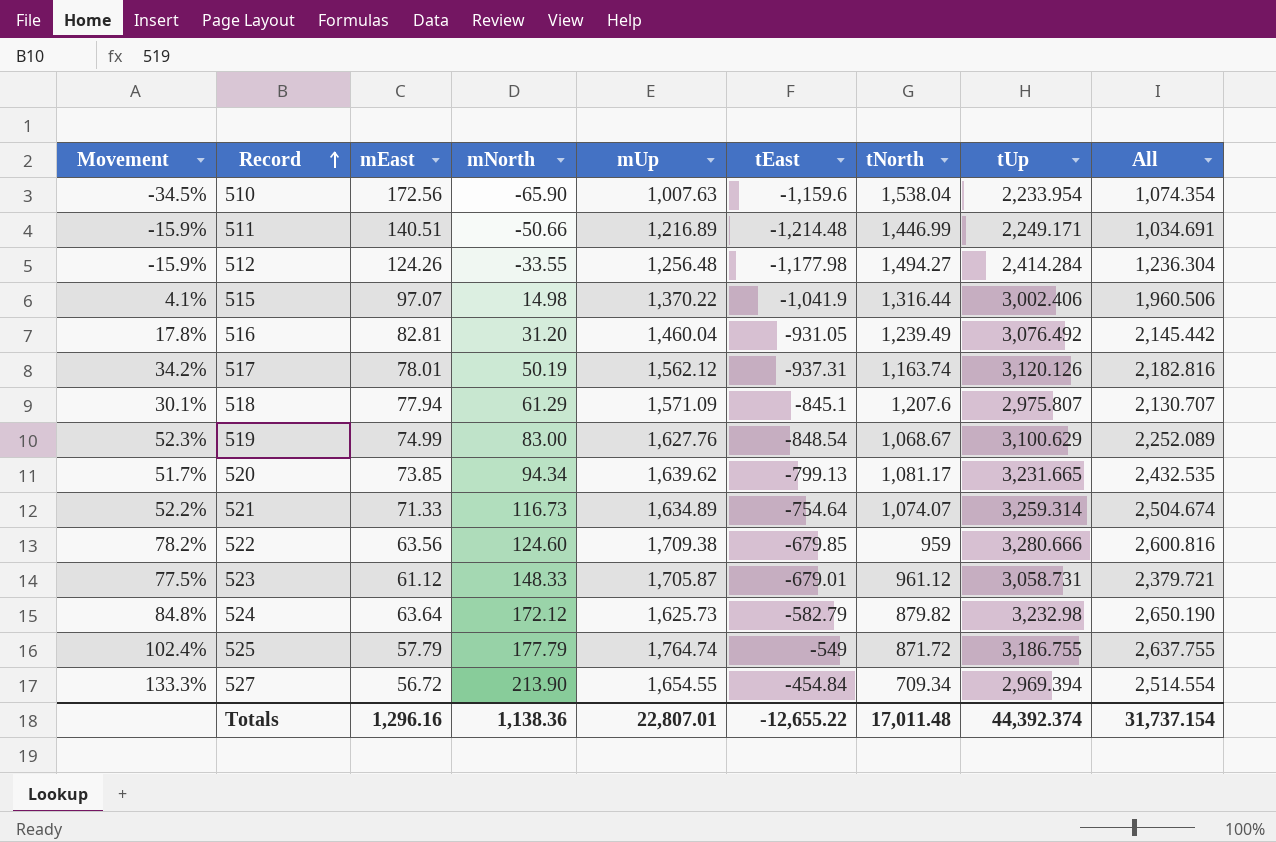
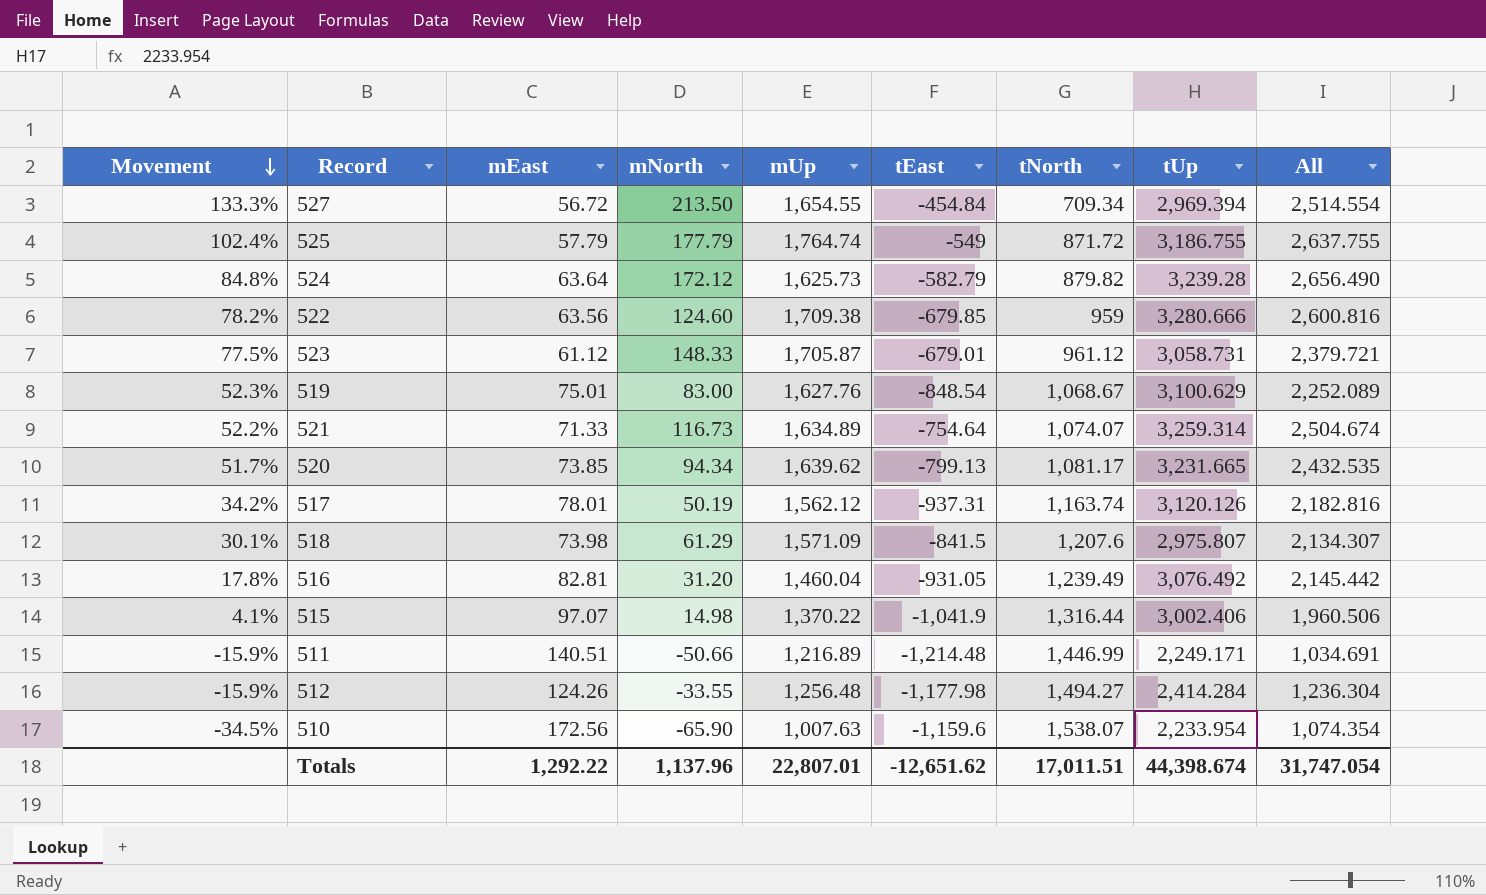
row order: Record ascending -> Movement descending
527 | mNorth: 213.90 -> 213.50
524 | tUp: 3,232.98 -> 3,239.28
524 | All: 2,650.190 -> 2,656.490
519 | mEast: 74.99 -> 75.01
518 | mEast: 77.94 -> 73.98
518 | tEast: -845.1 -> -841.5
518 | All: 2,130.707 -> 2,134.307
510 | tNorth: 1,538.04 -> 1,538.07
Totals | mEast: 1,296.16 -> 1,292.22
Totals | mNorth: 1,138.36 -> 1,137.96
Totals | tEast: -12,655.22 -> -12,651.62
Totals | tNorth: 17,011.48 -> 17,011.51
Totals | tUp: 44,392.374 -> 44,398.674
Totals | All: 31,737.154 -> 31,747.054

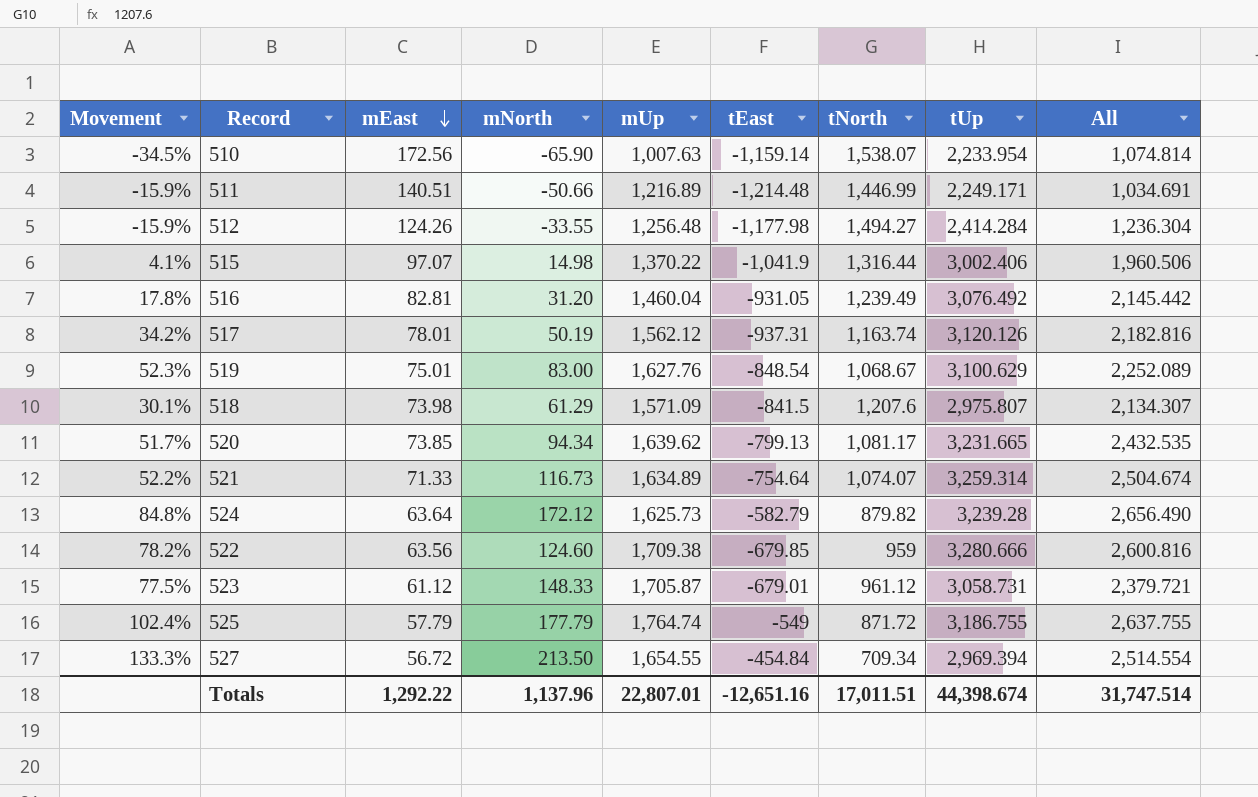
row order: Movement descending -> mEast descending
510 | tEast: -1,159.6 -> -1,159.14
510 | All: 1,074.354 -> 1,074.814
Totals | tEast: -12,651.62 -> -12,651.16
Totals | All: 31,747.054 -> 31,747.514

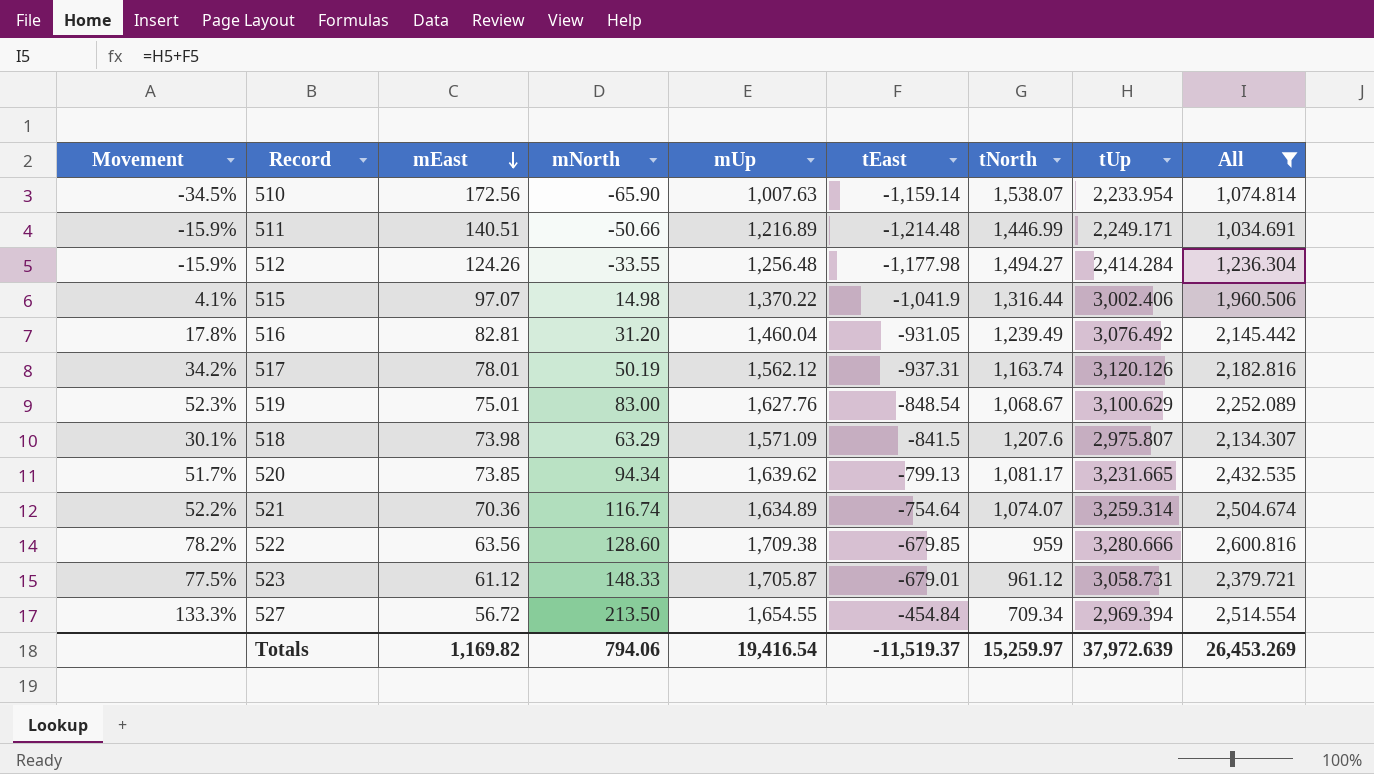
filter: none -> All <= 2,600.816
518 | mNorth: 61.29 -> 63.29
521 | mEast: 71.33 -> 70.36
521 | mNorth: 116.73 -> 116.74
522 | mNorth: 124.60 -> 128.60
Totals | mEast: 1,292.22 -> 1,169.82
Totals | mNorth: 1,137.96 -> 794.06
Totals | mUp: 22,807.01 -> 19,416.54
Totals | tEast: -12,651.16 -> -11,519.37
Totals | tNorth: 17,011.51 -> 15,259.97
Totals | tUp: 44,398.674 -> 37,972.639
Totals | All: 31,747.514 -> 26,453.269

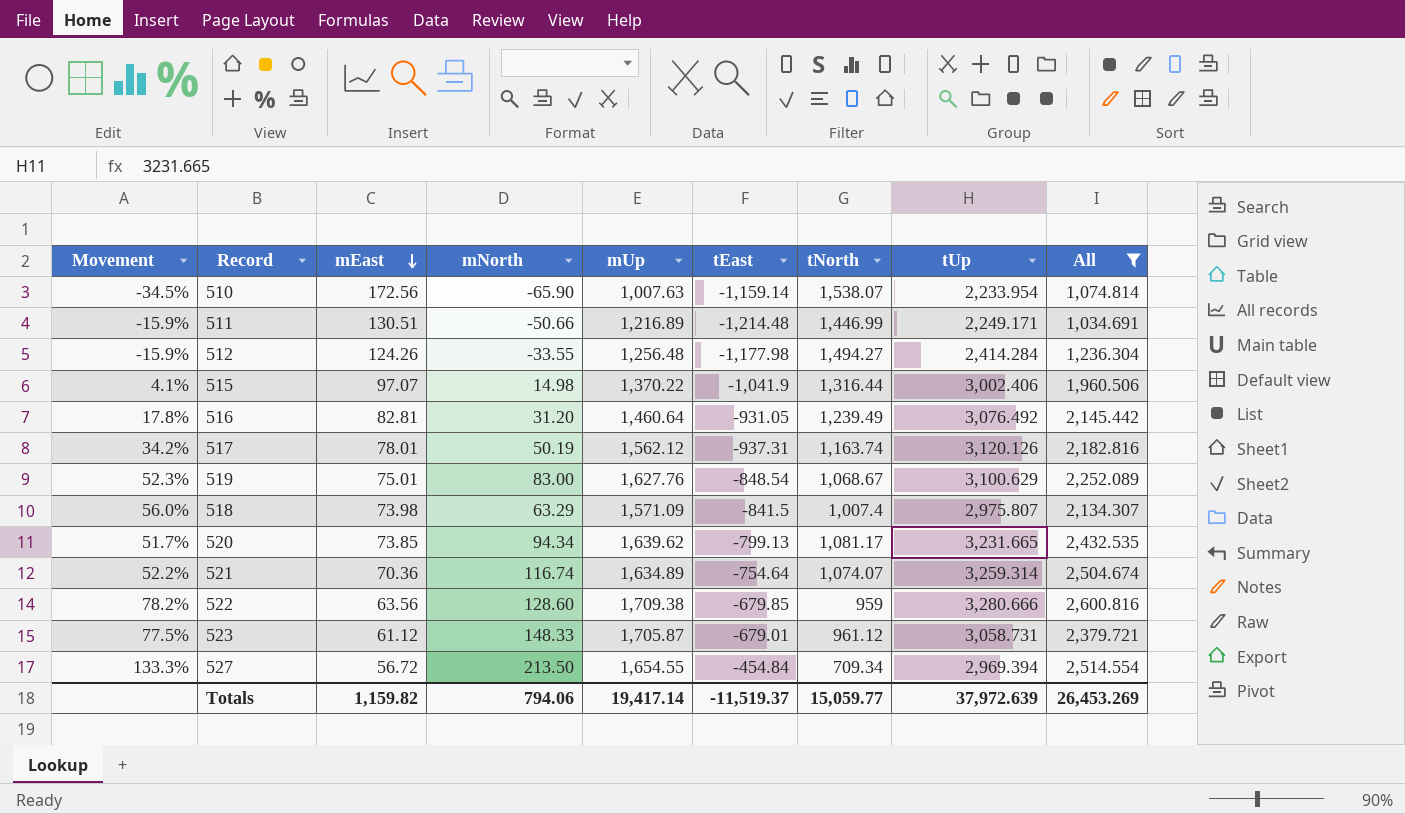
511 | mEast: 140.51 -> 130.51
516 | mUp: 1,460.04 -> 1,460.64
518 | Movement: 30.1% -> 56.0%
518 | tNorth: 1,207.6 -> 1,007.4
Totals | mEast: 1,169.82 -> 1,159.82
Totals | mUp: 19,416.54 -> 19,417.14
Totals | tNorth: 15,259.97 -> 15,059.77

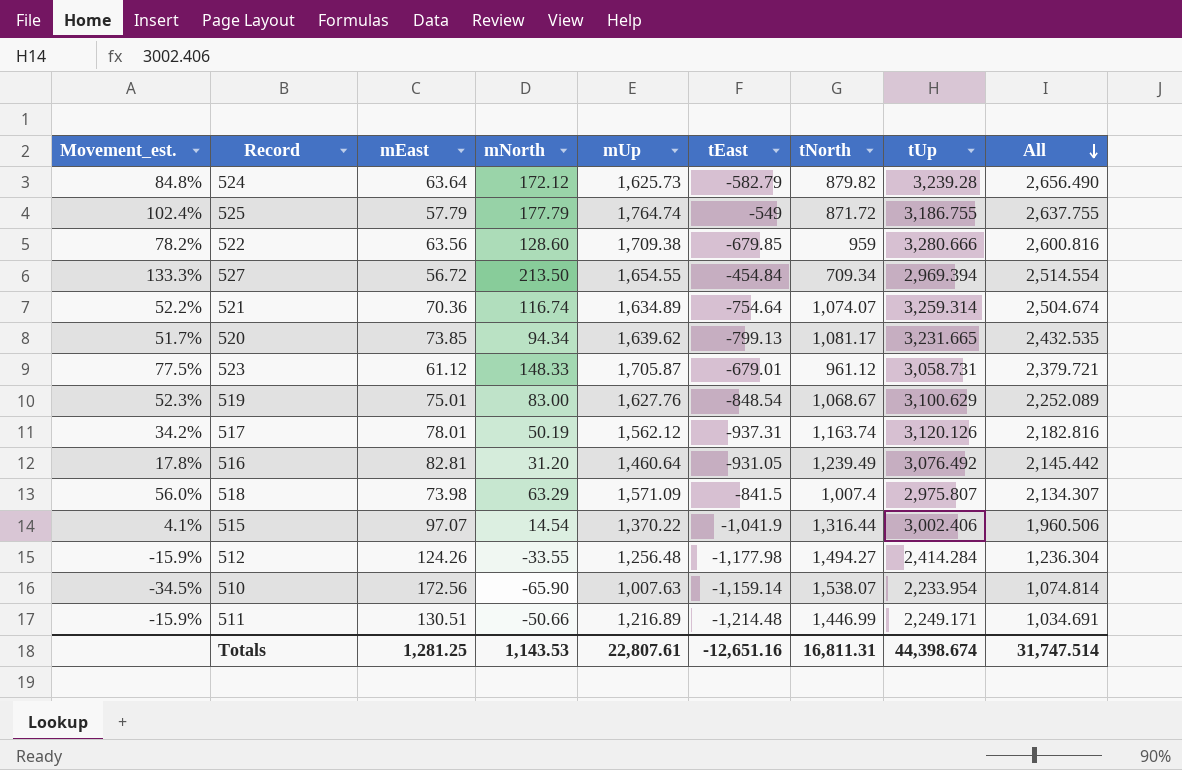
filter: All <= 2,600.816 -> none
row order: mEast descending -> All descending
column name: Movement -> Movement_est.
515 | mNorth: 14.98 -> 14.54
Totals | mEast: 1,159.82 -> 1,281.25
Totals | mNorth: 794.06 -> 1,143.53
Totals | mUp: 19,417.14 -> 22,807.61
Totals | tEast: -11,519.37 -> -12,651.16
Totals | tNorth: 15,059.77 -> 16,811.31
Totals | tUp: 37,972.639 -> 44,398.674
Totals | All: 26,453.269 -> 31,747.514

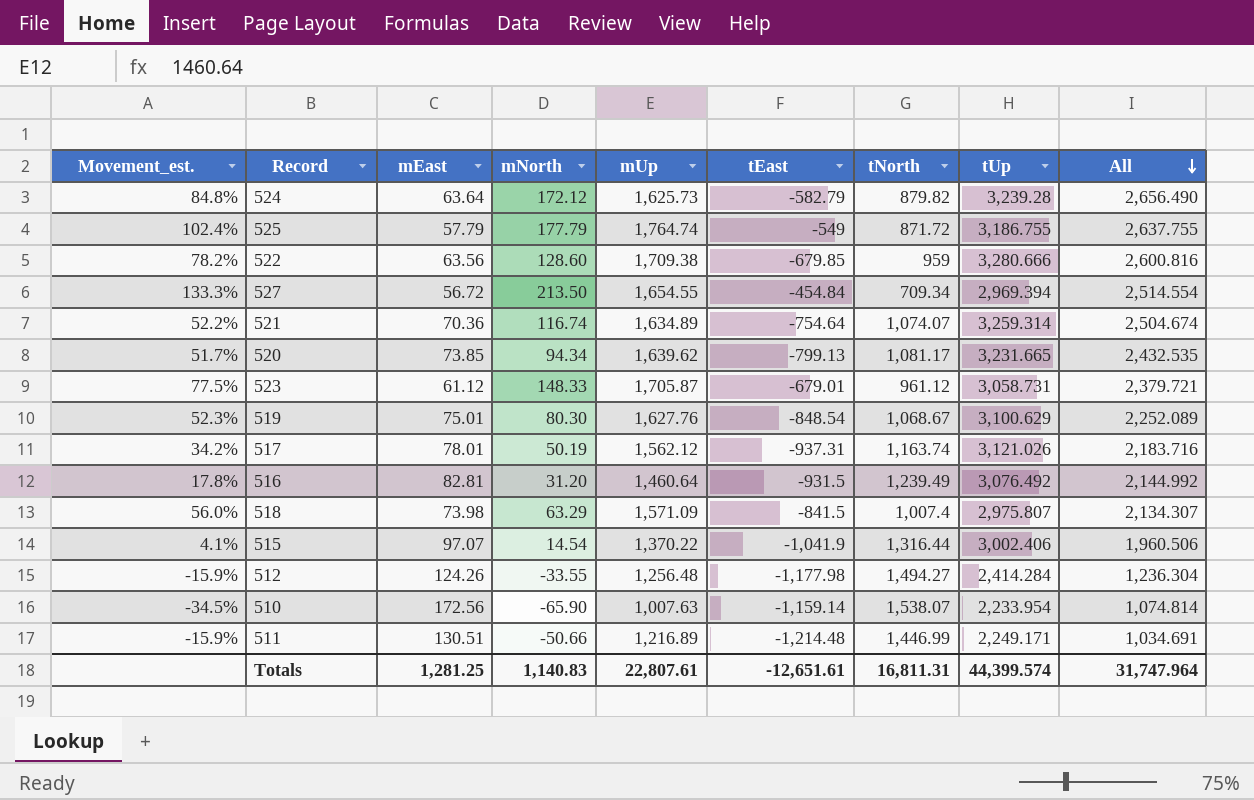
519 | mNorth: 83.00 -> 80.30
517 | tUp: 3,120.126 -> 3,121.026
517 | All: 2,182.816 -> 2,183.716
516 | tEast: -931.05 -> -931.5
516 | All: 2,145.442 -> 2,144.992
Totals | mNorth: 1,143.53 -> 1,140.83
Totals | tEast: -12,651.16 -> -12,651.61
Totals | tUp: 44,398.674 -> 44,399.574
Totals | All: 31,747.514 -> 31,747.964

